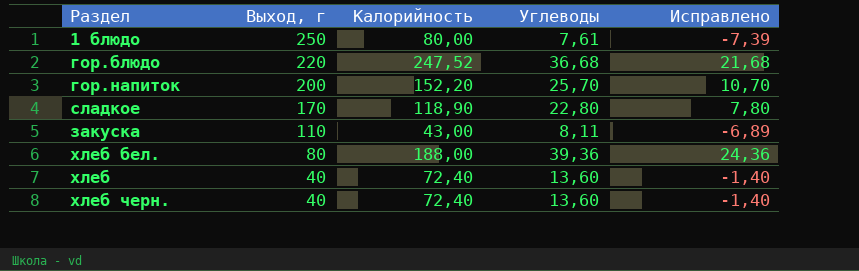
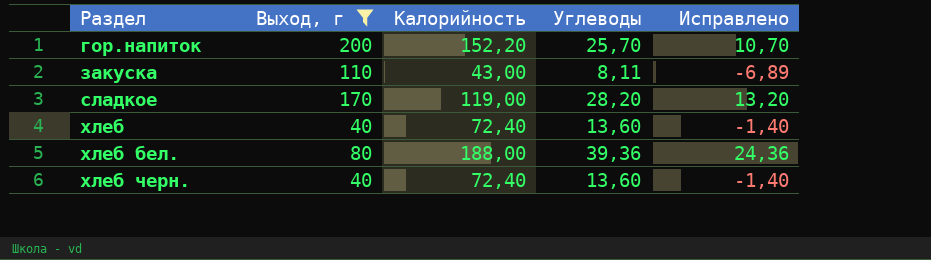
filter: none -> Выход, г <= 200
row order: Выход, г descending -> Раздел ascending
сладкое | Калорийность: 118,90 -> 119,00
сладкое | Углеводы: 22,80 -> 28,20
сладкое | Исправлено: 7,80 -> 13,20

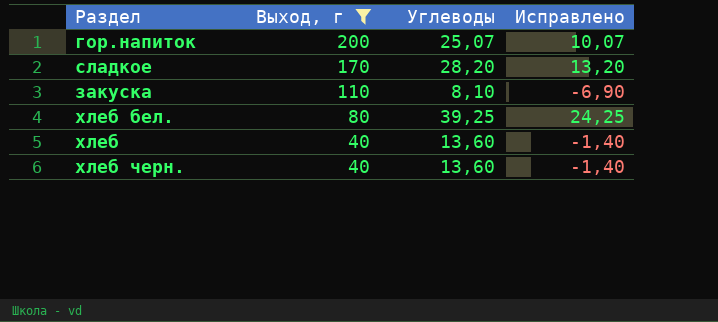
row order: Раздел ascending -> Выход, г descending
column Калорийность | position: 3 -> none
гор.напиток | Углеводы: 25,70 -> 25,07
гор.напиток | Исправлено: 10,70 -> 10,07
закуска | Углеводы: 8,11 -> 8,10
закуска | Исправлено: -6,89 -> -6,90
хлеб бел. | Углеводы: 39,36 -> 39,25
хлеб бел. | Исправлено: 24,36 -> 24,25

